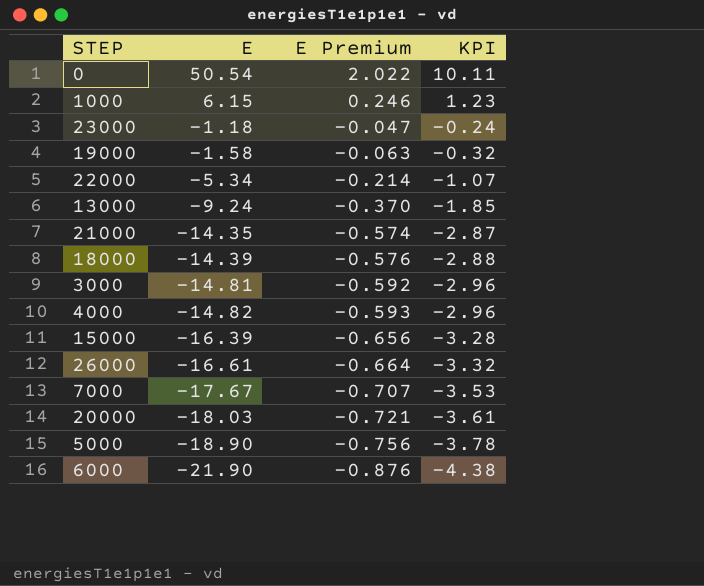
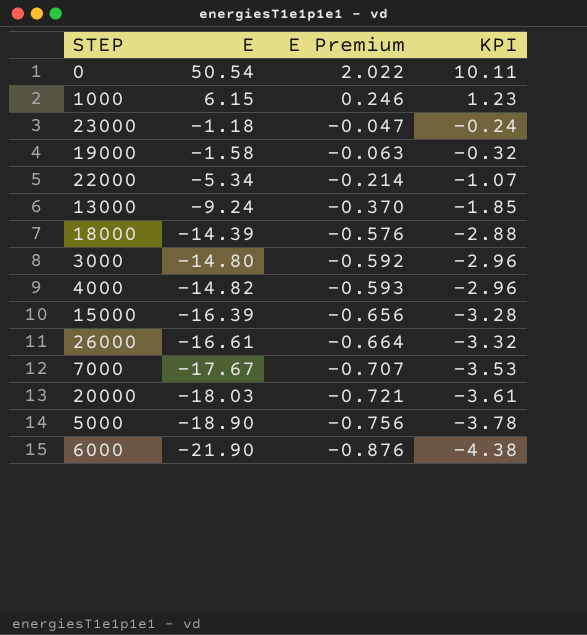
row 21000: -14.35 | -0.574 | -2.87 -> none
3000 | E: -14.81 -> -14.80

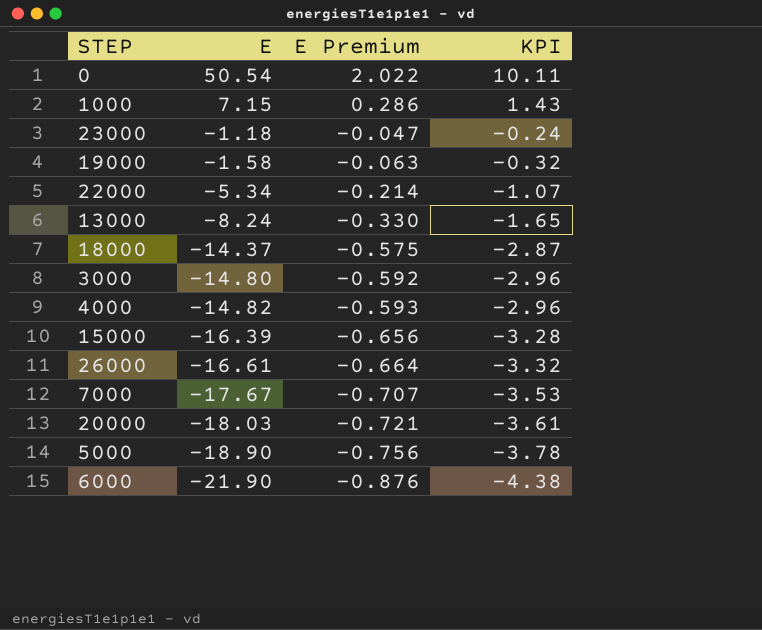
1000 | E: 6.15 -> 7.15
1000 | E Premium: 0.246 -> 0.286
1000 | KPI: 1.23 -> 1.43
13000 | E: -9.24 -> -8.24
13000 | E Premium: -0.370 -> -0.330
13000 | KPI: -1.85 -> -1.65
18000 | E: -14.39 -> -14.37
18000 | E Premium: -0.576 -> -0.575
18000 | KPI: -2.88 -> -2.87

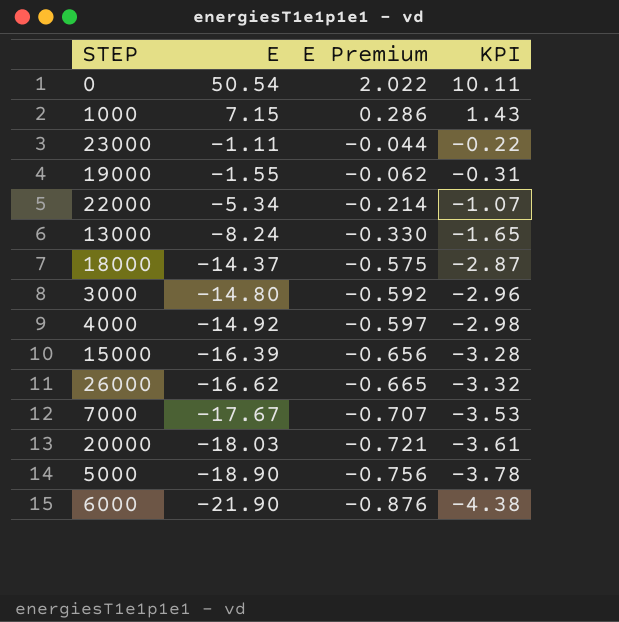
23000 | E: -1.18 -> -1.11
23000 | E Premium: -0.047 -> -0.044
23000 | KPI: -0.24 -> -0.22
19000 | E: -1.58 -> -1.55
19000 | E Premium: -0.063 -> -0.062
19000 | KPI: -0.32 -> -0.31
4000 | E: -14.82 -> -14.92
4000 | E Premium: -0.593 -> -0.597
4000 | KPI: -2.96 -> -2.98
26000 | E: -16.61 -> -16.62
26000 | E Premium: -0.664 -> -0.665

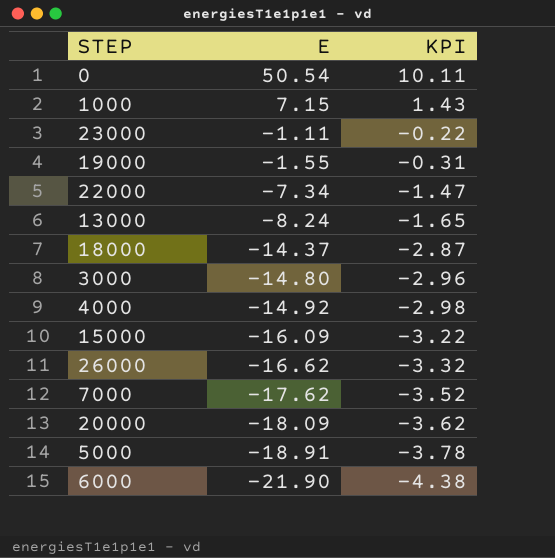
column E Premium | formula: [E] * 0.04 -> none
22000 | E: -5.34 -> -7.34
22000 | KPI: -1.07 -> -1.47
15000 | E: -16.39 -> -16.09
15000 | KPI: -3.28 -> -3.22
7000 | E: -17.67 -> -17.62
7000 | KPI: -3.53 -> -3.52
20000 | E: -18.03 -> -18.09
20000 | KPI: -3.61 -> -3.62
5000 | E: -18.90 -> -18.91

